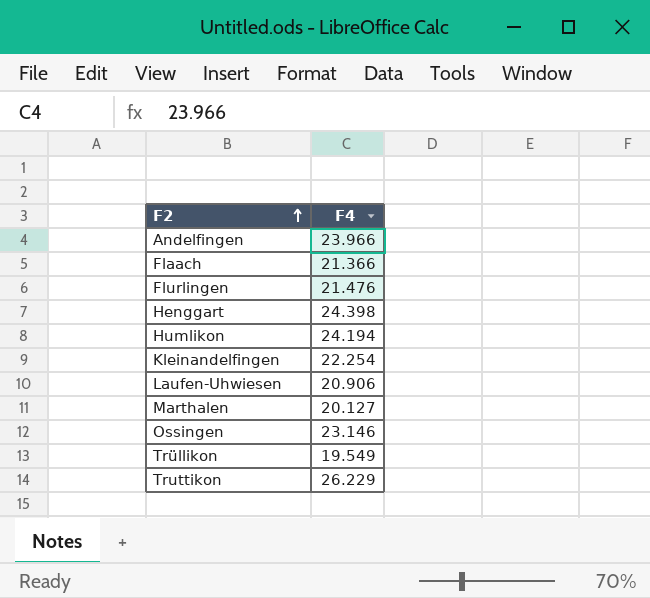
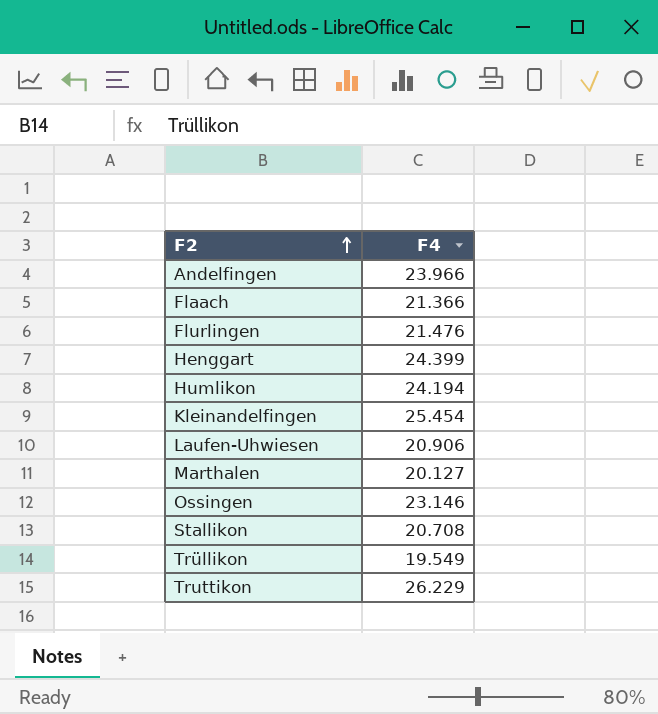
Henggart | F4: 24.398 -> 24.399
Kleinandelfingen | F4: 22.254 -> 25.454
row Stallikon: none -> 20.708

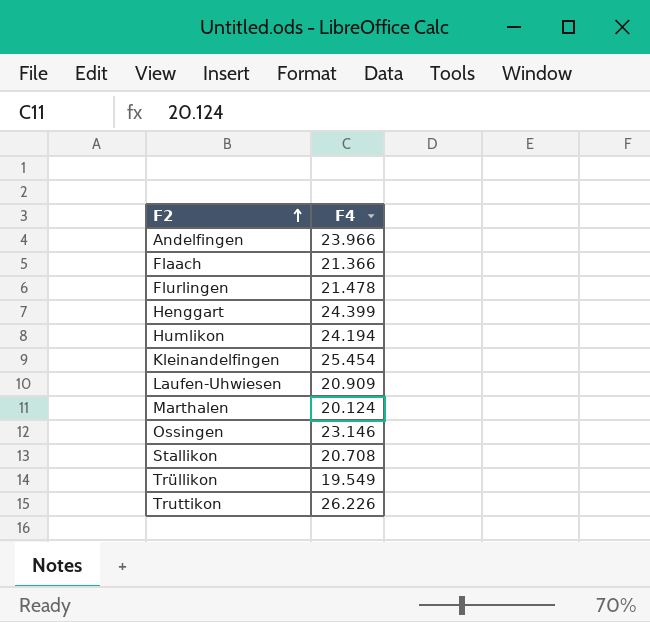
Flurlingen | F4: 21.476 -> 21.478
Laufen-Uhwiesen | F4: 20.906 -> 20.909
Marthalen | F4: 20.127 -> 20.124
Truttikon | F4: 26.229 -> 26.226

